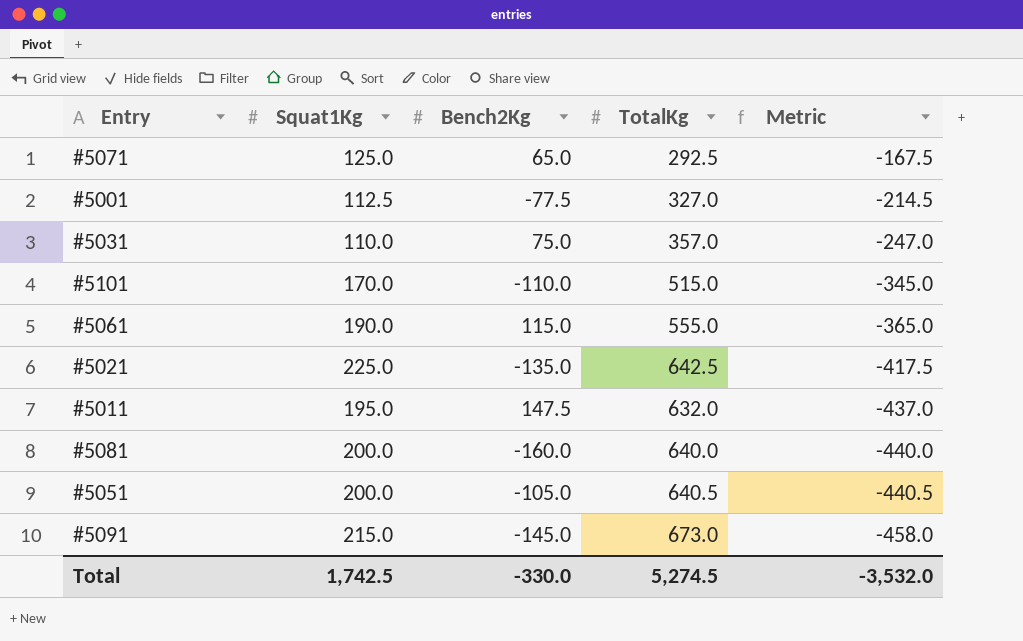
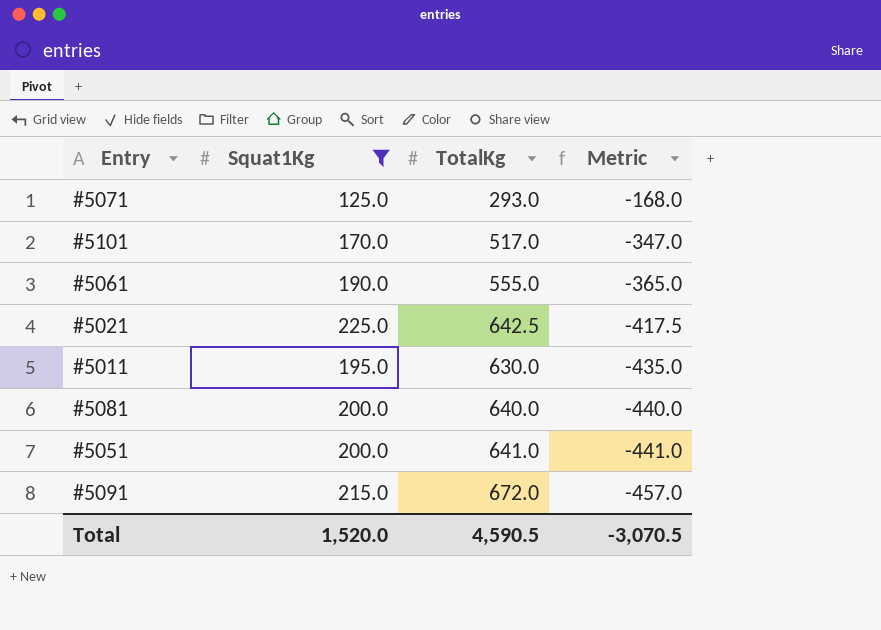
filter: none -> Squat1Kg >= 125.0
column Bench2Kg | position: 3 -> none
#5071 | TotalKg: 292.5 -> 293.0
#5071 | Metric: -167.5 -> -168.0
#5101 | TotalKg: 515.0 -> 517.0
#5101 | Metric: -345.0 -> -347.0
#5011 | TotalKg: 632.0 -> 630.0
#5011 | Metric: -437.0 -> -435.0
#5051 | TotalKg: 640.5 -> 641.0
#5051 | Metric: -440.5 -> -441.0
#5091 | TotalKg: 673.0 -> 672.0
#5091 | Metric: -458.0 -> -457.0
Total | Squat1Kg: 1,742.5 -> 1,520.0
Total | TotalKg: 5,274.5 -> 4,590.5
Total | Metric: -3,532.0 -> -3,070.5

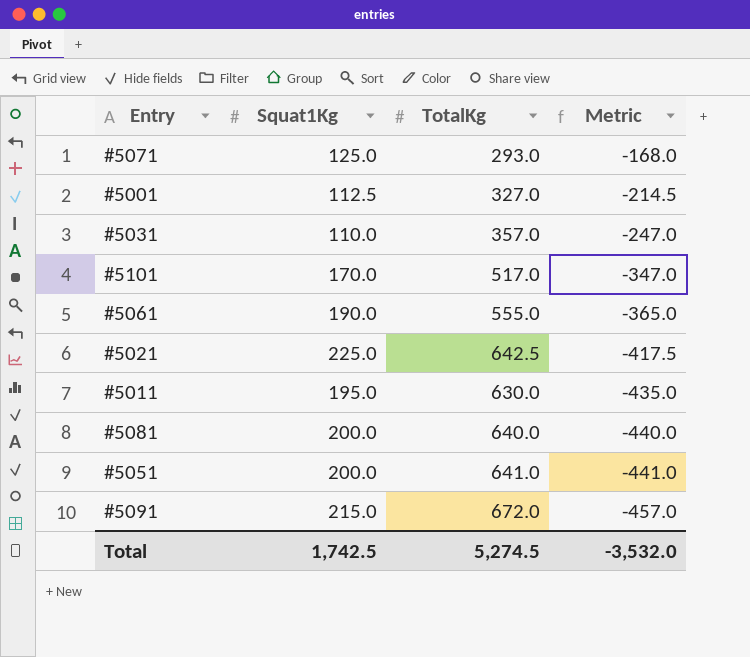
filter: Squat1Kg >= 125.0 -> none
Total | Squat1Kg: 1,520.0 -> 1,742.5
Total | TotalKg: 4,590.5 -> 5,274.5
Total | Metric: -3,070.5 -> -3,532.0

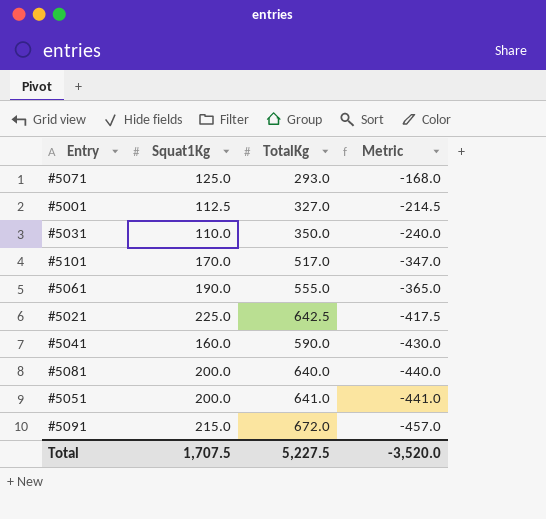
row #5011: 195.0 | 630.0 | -435.0 -> none
#5031 | TotalKg: 357.0 -> 350.0
#5031 | Metric: -247.0 -> -240.0
row #5041: none -> 160.0 | 590.0 | -430.0
Total | Squat1Kg: 1,742.5 -> 1,707.5
Total | TotalKg: 5,274.5 -> 5,227.5
Total | Metric: -3,532.0 -> -3,520.0

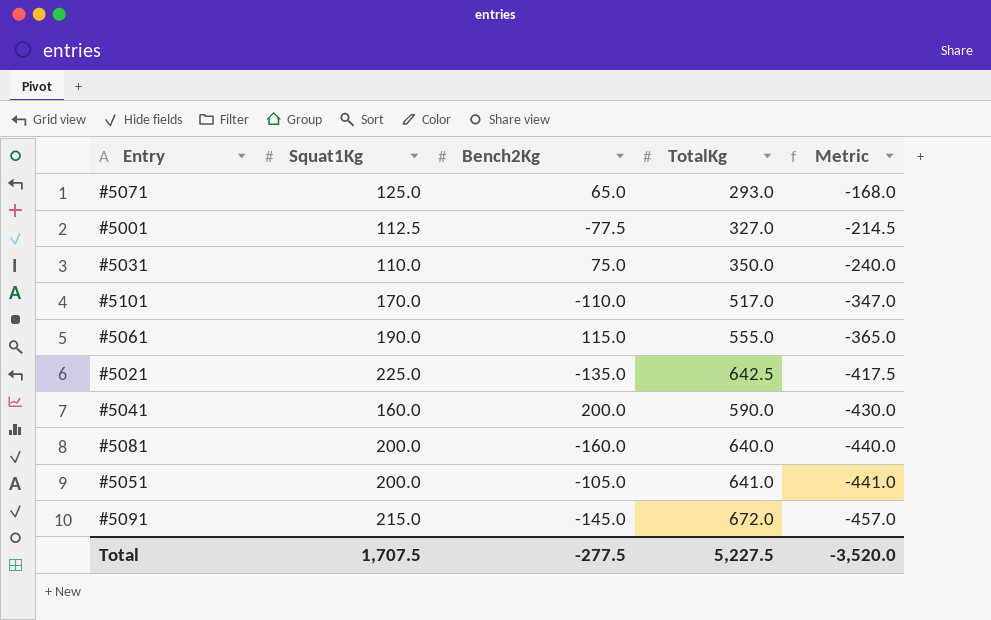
column Bench2Kg | position: none -> 3

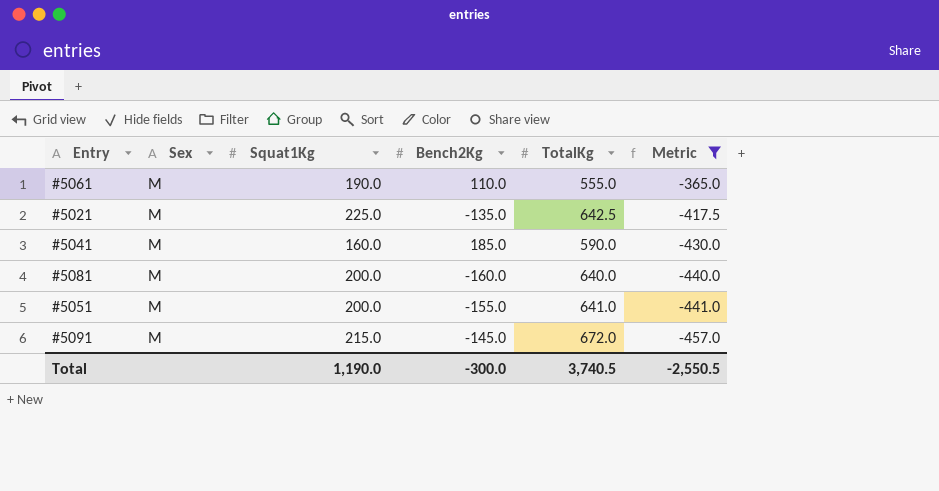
filter: none -> Metric <= -365.0
column Sex | position: none -> 2
#5061 | Bench2Kg: 115.0 -> 110.0
#5041 | Bench2Kg: 200.0 -> 185.0
#5051 | Bench2Kg: -105.0 -> -155.0
Total | Squat1Kg: 1,707.5 -> 1,190.0
Total | Bench2Kg: -277.5 -> -300.0
Total | TotalKg: 5,227.5 -> 3,740.5
Total | Metric: -3,520.0 -> -2,550.5

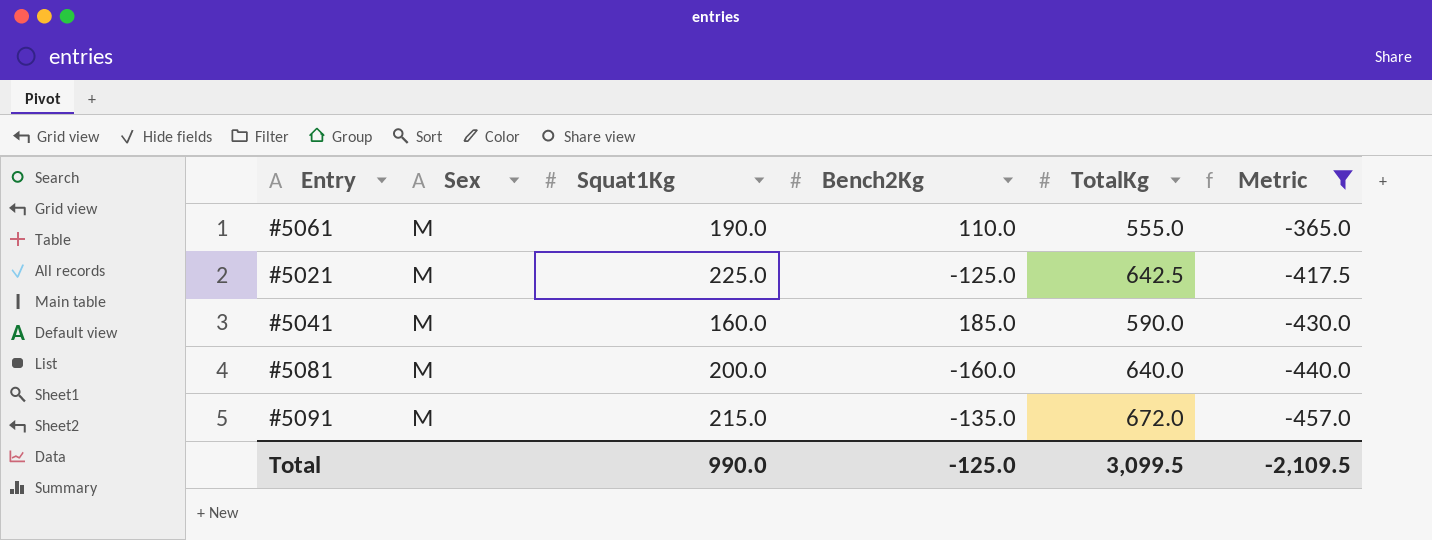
row #5051: M | 200.0 | -155.0 | 641.0 | -441.0 -> none
#5021 | Bench2Kg: -135.0 -> -125.0
#5091 | Bench2Kg: -145.0 -> -135.0
Total | Squat1Kg: 1,190.0 -> 990.0
Total | Bench2Kg: -300.0 -> -125.0
Total | TotalKg: 3,740.5 -> 3,099.5
Total | Metric: -2,550.5 -> -2,109.5

